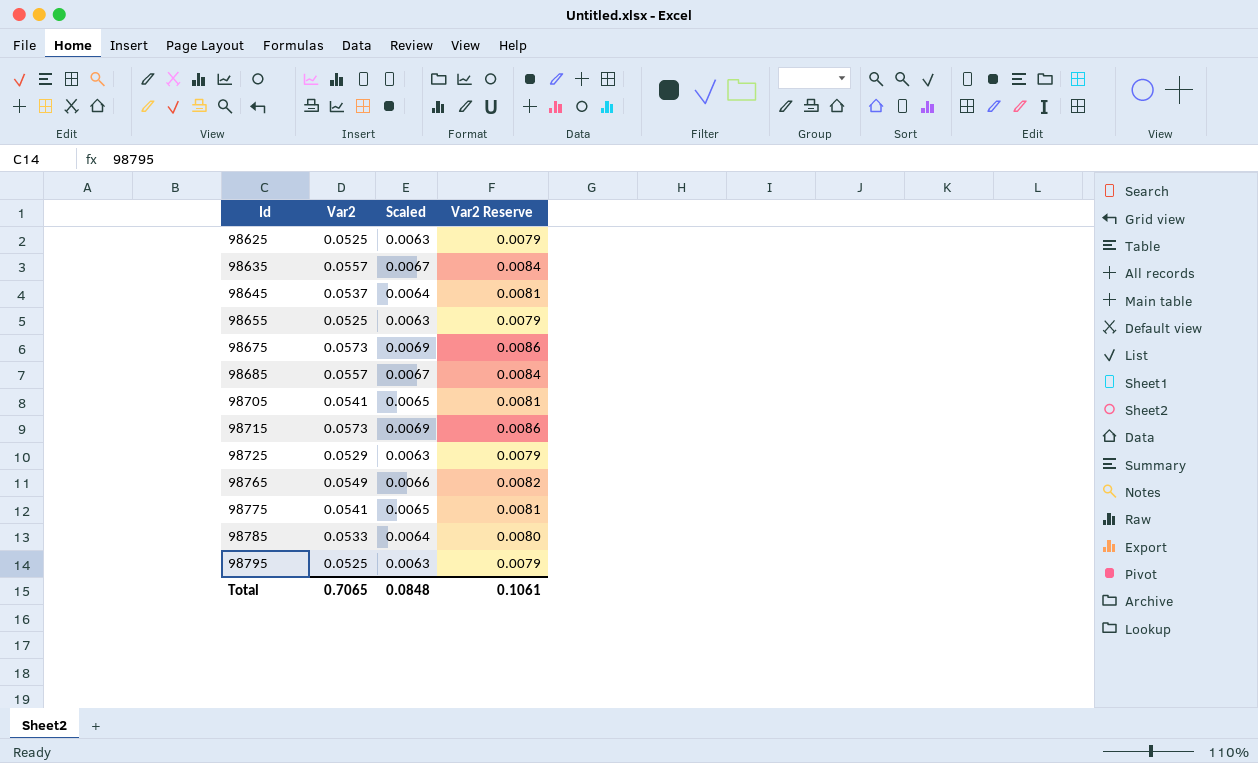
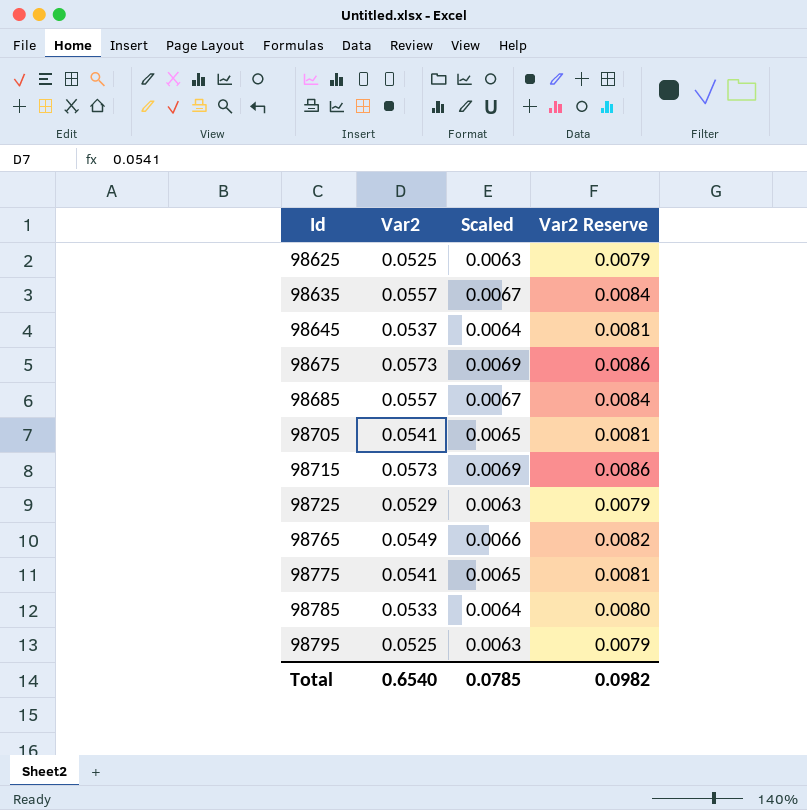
row 98655: 0.0525 | 0.0063 | 0.0079 -> none
Total | Var2: 0.7065 -> 0.6540
Total | Scaled: 0.0848 -> 0.0785
Total | Var2 Reserve: 0.1061 -> 0.0982

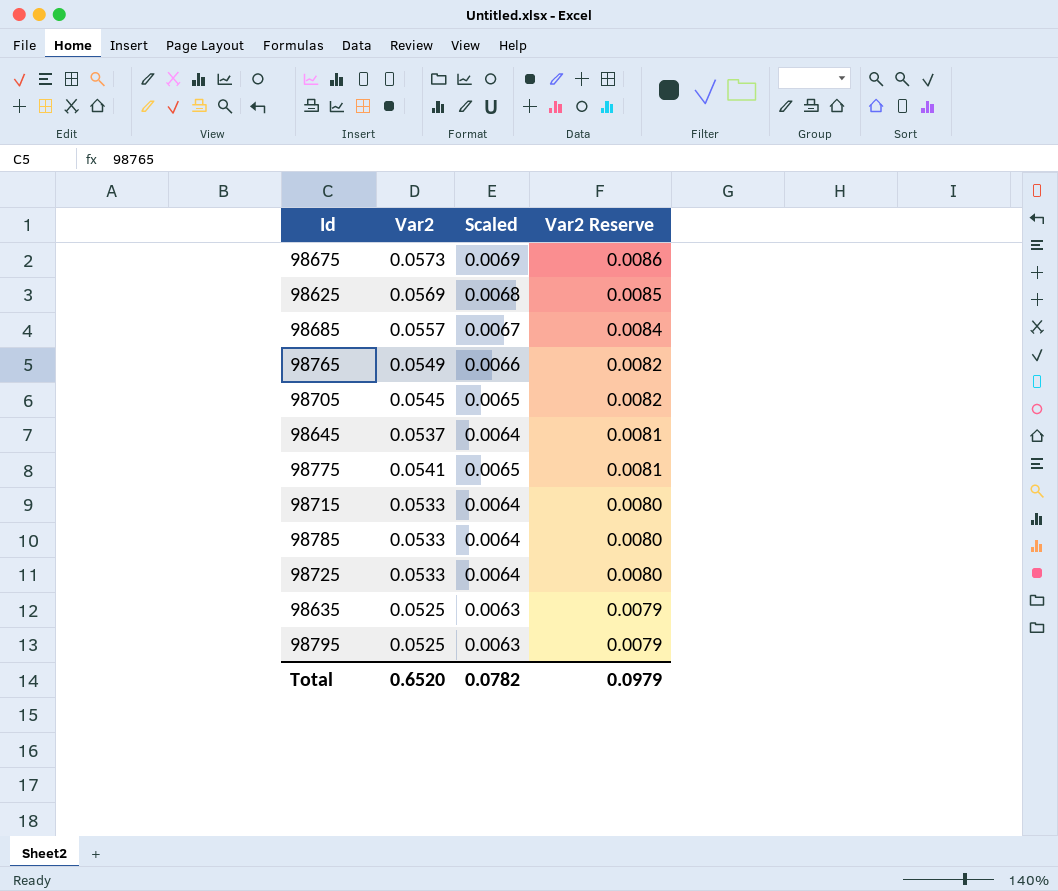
row order: Id ascending -> Var2 Reserve descending
98625 | Var2: 0.0525 -> 0.0569
98625 | Scaled: 0.0063 -> 0.0068
98625 | Var2 Reserve: 0.0079 -> 0.0085
98705 | Var2: 0.0541 -> 0.0545
98705 | Var2 Reserve: 0.0081 -> 0.0082
98715 | Var2: 0.0573 -> 0.0533
98715 | Scaled: 0.0069 -> 0.0064
98715 | Var2 Reserve: 0.0086 -> 0.0080
98725 | Var2: 0.0529 -> 0.0533
98725 | Scaled: 0.0063 -> 0.0064
98725 | Var2 Reserve: 0.0079 -> 0.0080
98635 | Var2: 0.0557 -> 0.0525
98635 | Scaled: 0.0067 -> 0.0063
98635 | Var2 Reserve: 0.0084 -> 0.0079
Total | Var2: 0.6540 -> 0.6520
Total | Scaled: 0.0785 -> 0.0782
Total | Var2 Reserve: 0.0982 -> 0.0979

